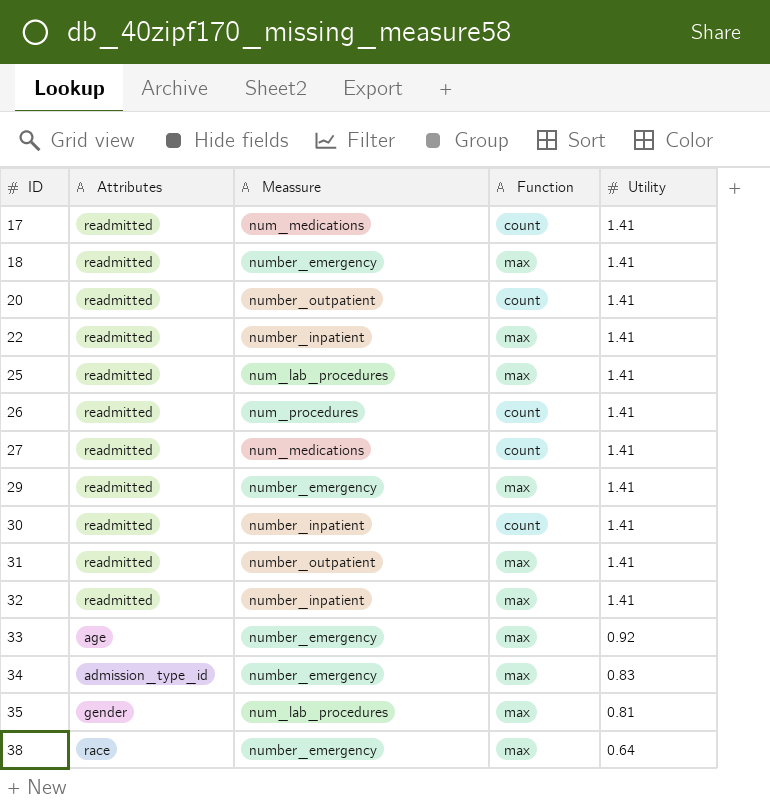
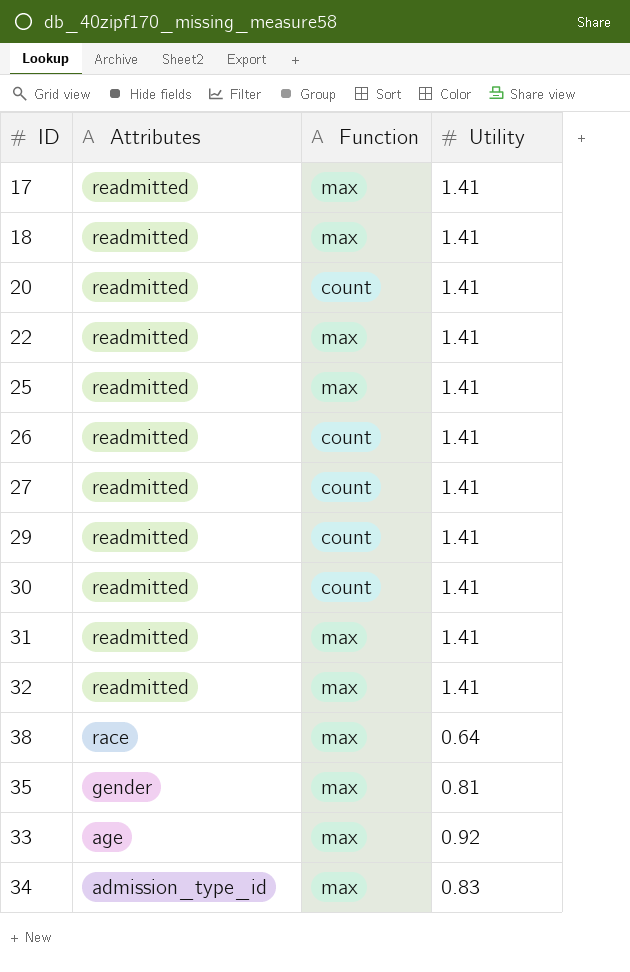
row order: ID ascending -> Attributes descending
column Meassure | position: 3 -> none
17 | Function: count -> max
29 | Function: max -> count

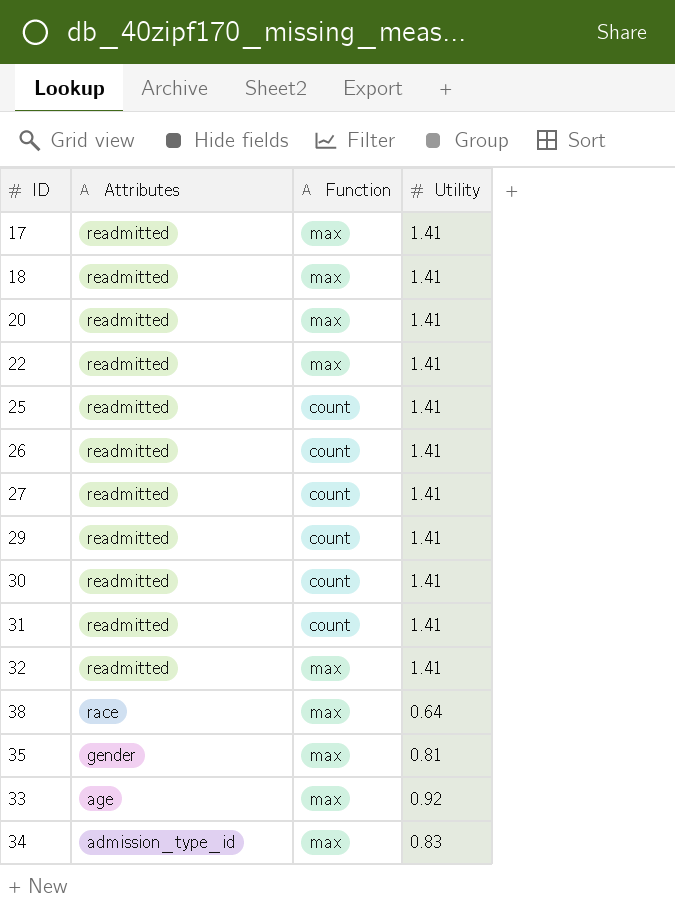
20 | Function: count -> max
25 | Function: max -> count
31 | Function: max -> count

